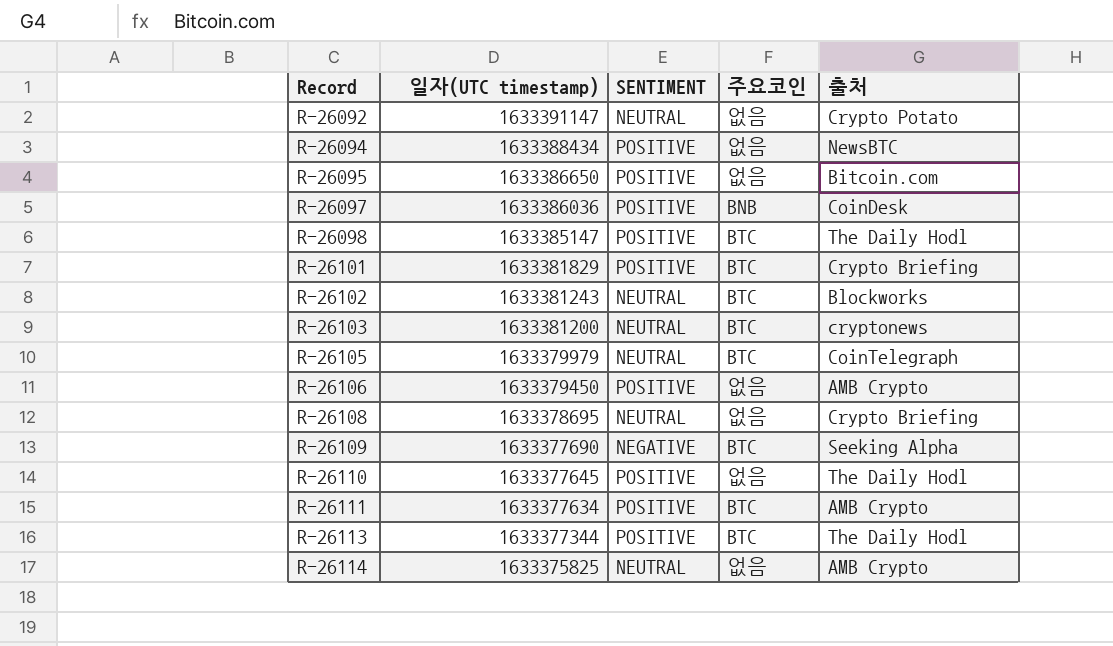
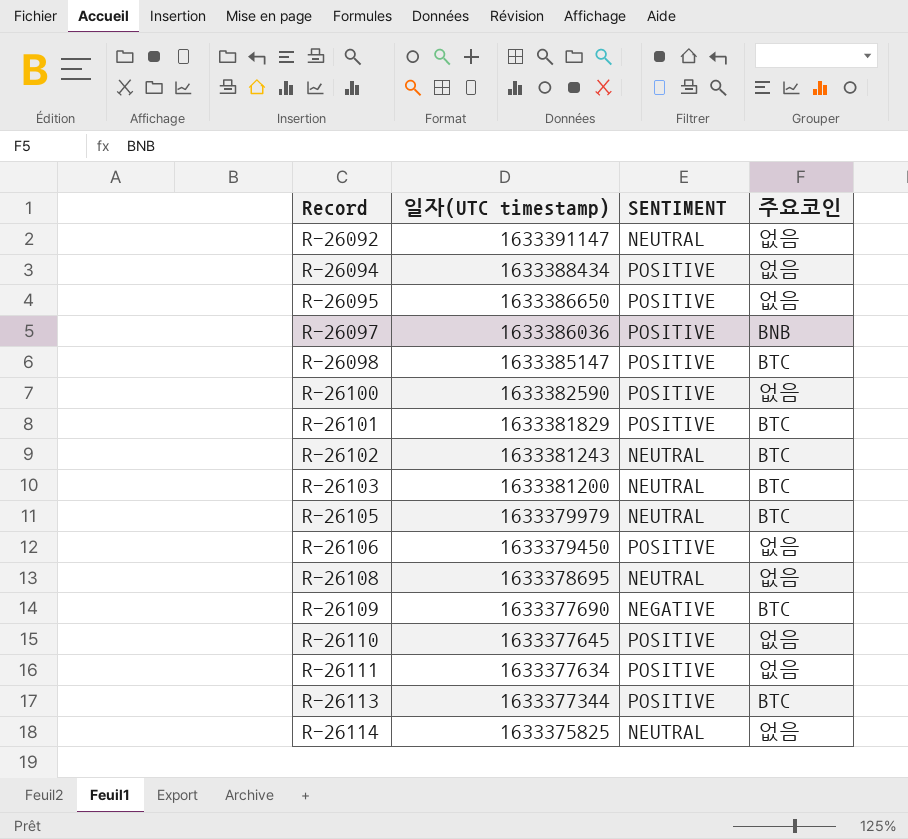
column 출처 | position: 5 -> none
row R-26100: none -> 1633382590 | POSITIVE | 없음
R-26111 | 주요코인: BTC -> 없음

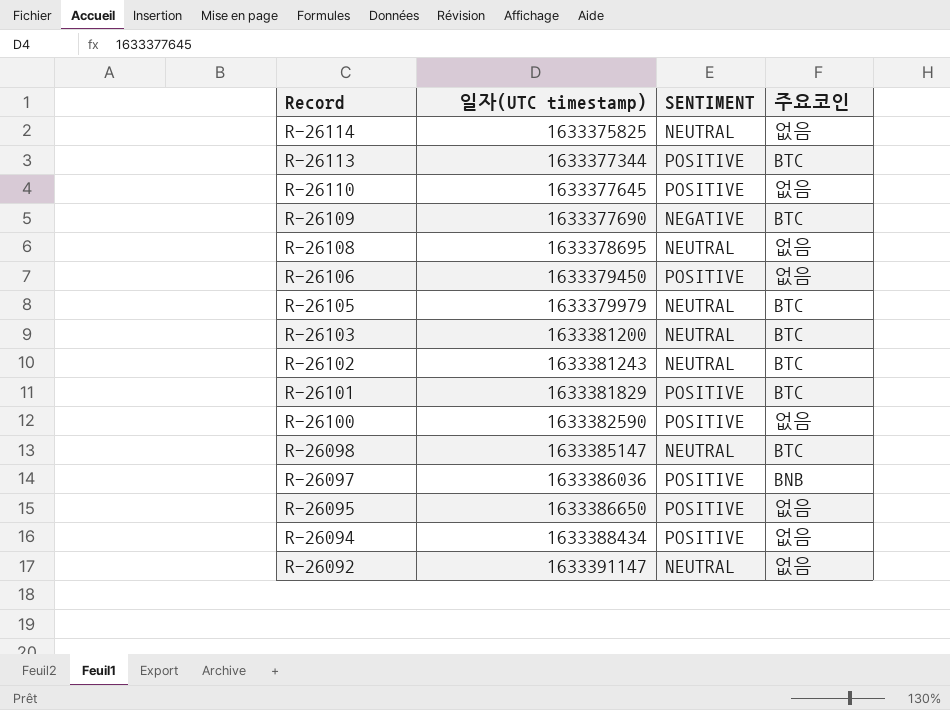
row order: Record ascending -> Record descending
row R-26111: 1633377634 | POSITIVE | 없음 -> none
R-26098 | SENTIMENT: POSITIVE -> NEUTRAL

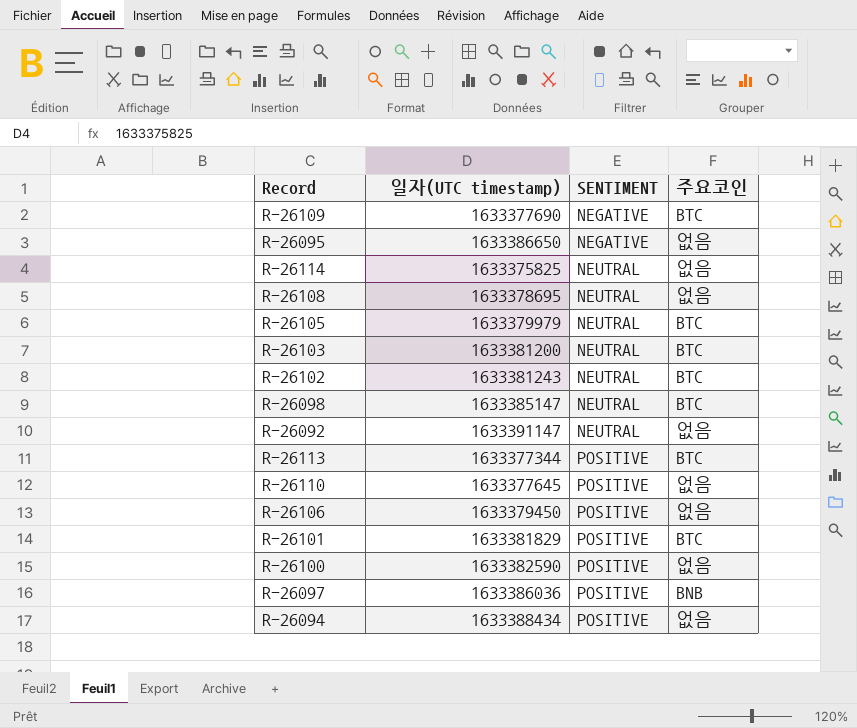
row order: Record descending -> SENTIMENT ascending
R-26095 | SENTIMENT: POSITIVE -> NEGATIVE

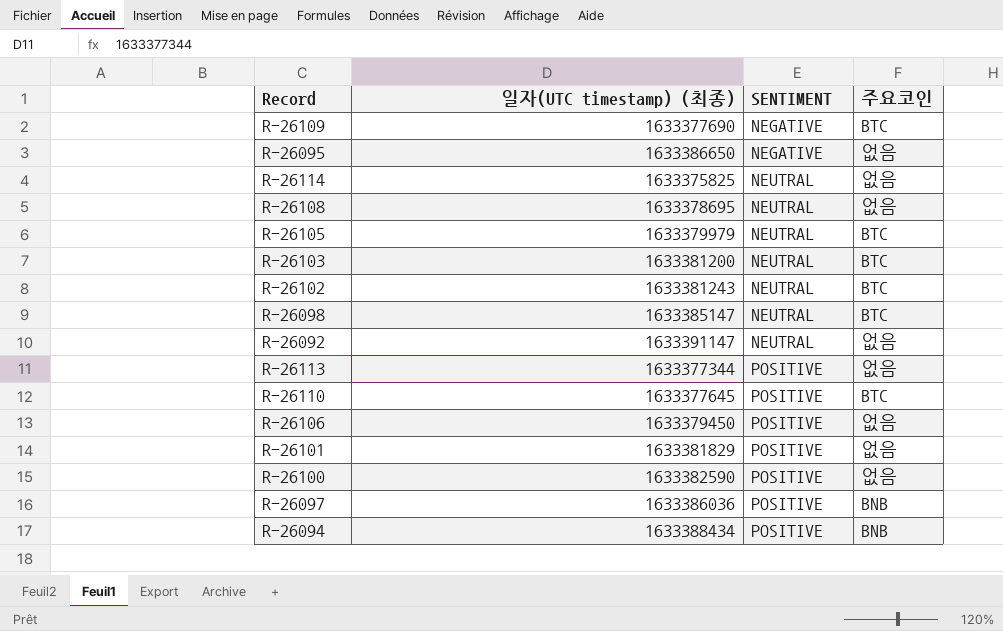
column name: 일자(UTC timestamp) -> 일자(UTC timestamp) (최종)
R-26113 | 주요코인: BTC -> 없음
R-26110 | 주요코인: 없음 -> BTC
R-26101 | 주요코인: BTC -> 없음
R-26094 | 주요코인: 없음 -> BNB

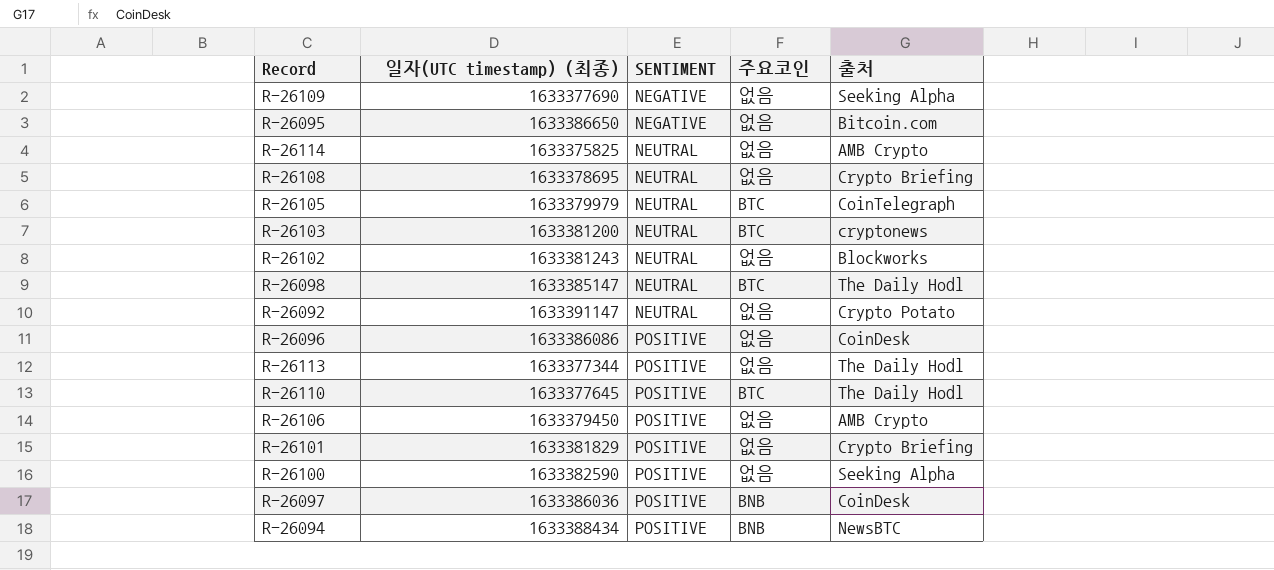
column 출처 | position: none -> 5
R-26109 | 주요코인: BTC -> 없음
R-26102 | 주요코인: BTC -> 없음
row R-26096: none -> 1633386086 | POSITIVE | 없음 | CoinDesk

